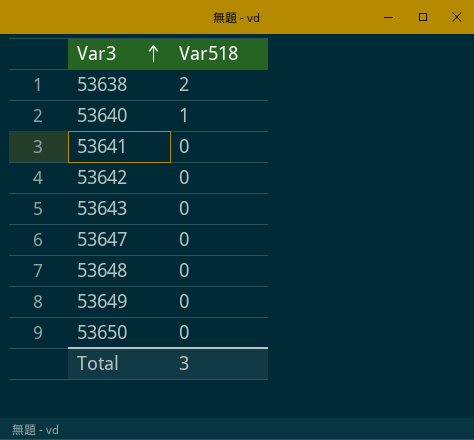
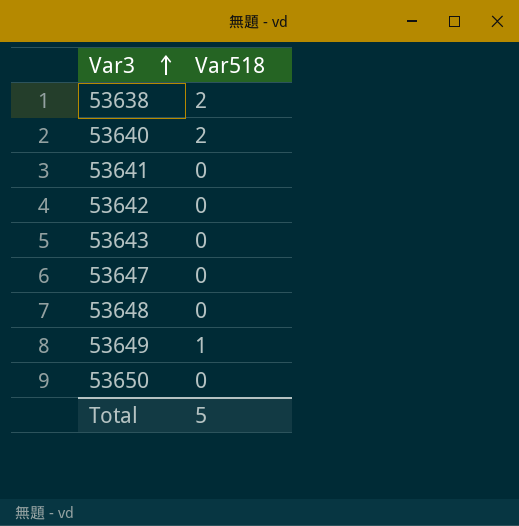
53640 | Var518: 1 -> 2
53649 | Var518: 0 -> 1
Total | Var518: 3 -> 5

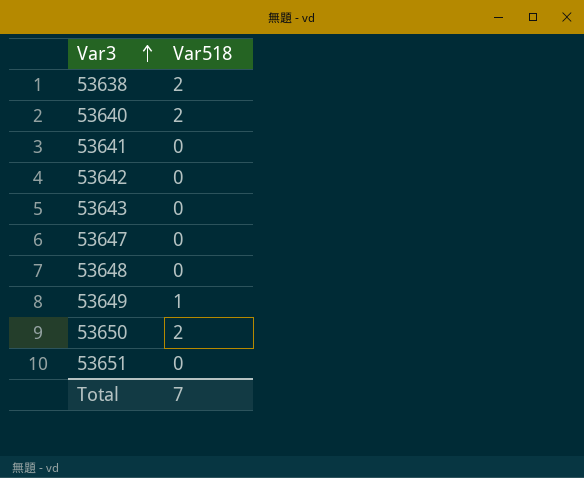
53650 | Var518: 0 -> 2
row 53651: none -> 0
Total | Var518: 5 -> 7

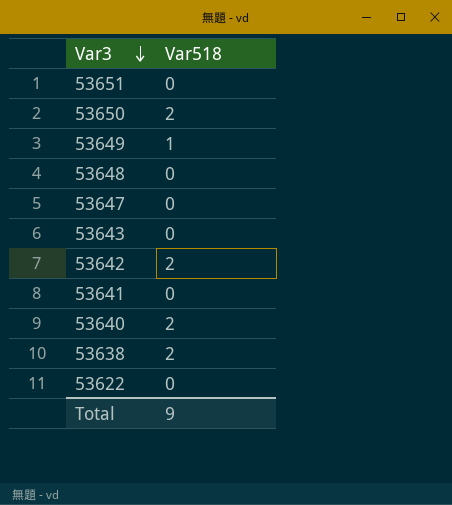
row order: Var3 ascending -> Var3 descending
53642 | Var518: 0 -> 2
row 53622: none -> 0
Total | Var518: 7 -> 9

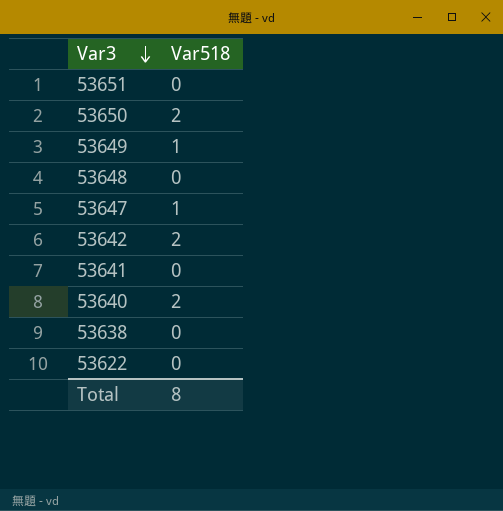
row 53643: 0 -> none
53647 | Var518: 0 -> 1
53638 | Var518: 2 -> 0
Total | Var518: 9 -> 8

